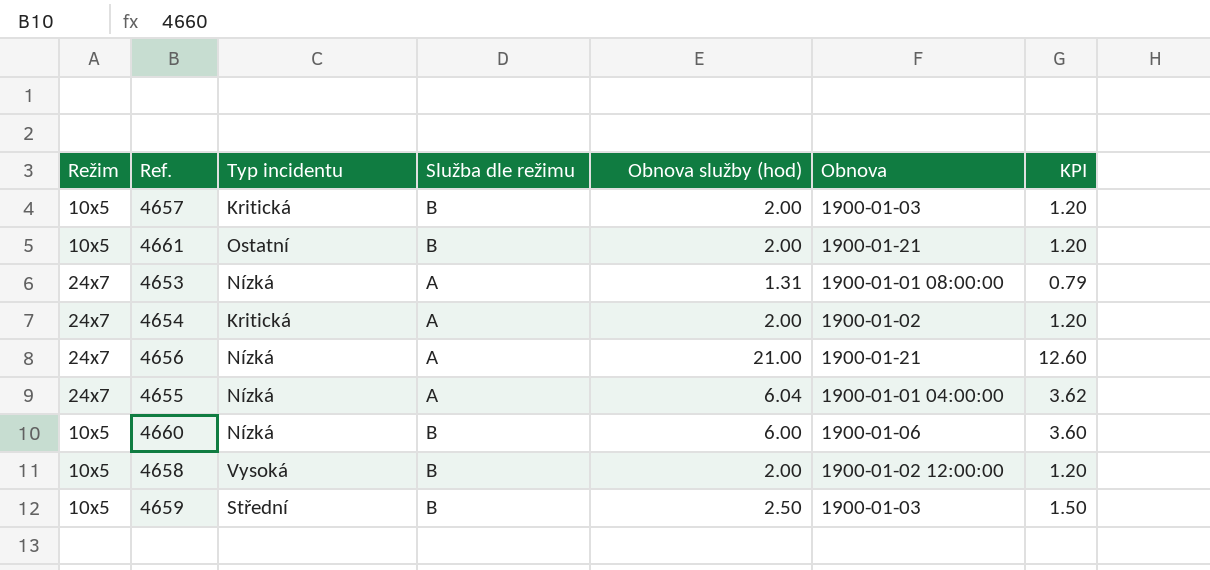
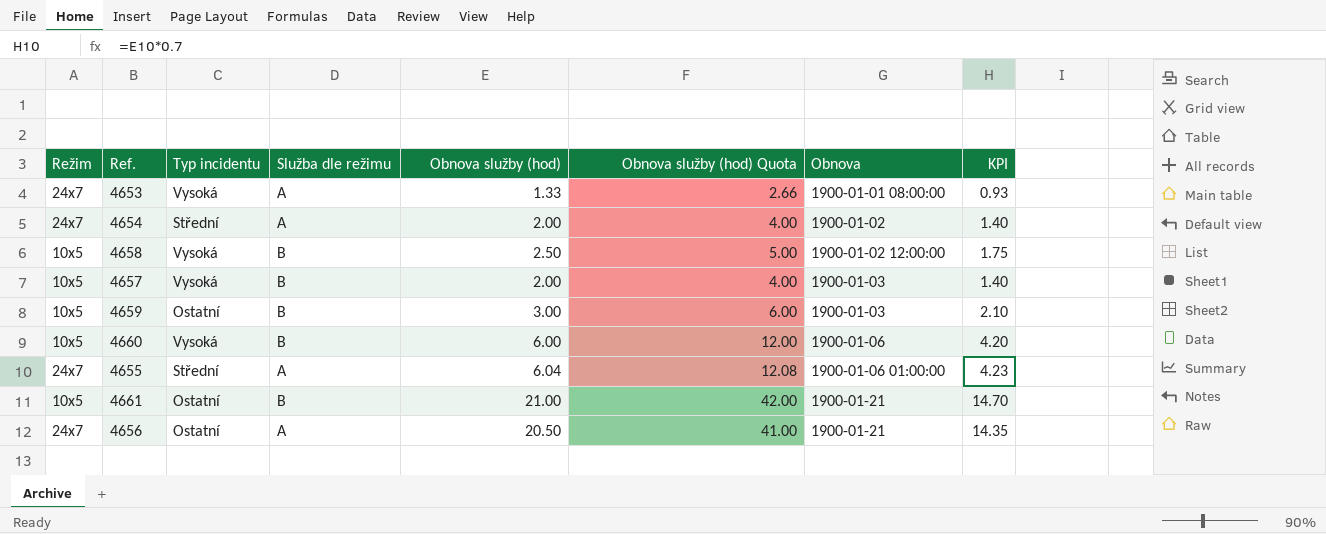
row order: none -> Obnova ascending
column Obnova služby (hod) Quota | formula: none -> [Obnova služby (hod)] * 2
column KPI | formula: [Obnova služby (hod)] * 0.6 -> [Obnova služby (hod)] * 0.7
4653 | Typ incidentu: Nízká -> Vysoká
4653 | Obnova služby (hod): 1.31 -> 1.33
4654 | Typ incidentu: Kritická -> Střední
4658 | Obnova služby (hod): 2.00 -> 2.50
4657 | Typ incidentu: Kritická -> Vysoká
4659 | Typ incidentu: Střední -> Ostatní
4659 | Obnova služby (hod): 2.50 -> 3.00
4660 | Typ incidentu: Nízká -> Vysoká
4655 | Typ incidentu: Nízká -> Střední
4655 | Obnova: 1900-01-01 04:00:00 -> 1900-01-06 01:00:00
4661 | Obnova služby (hod): 2.00 -> 21.00
4656 | Typ incidentu: Nízká -> Ostatní
4656 | Obnova služby (hod): 21.00 -> 20.50

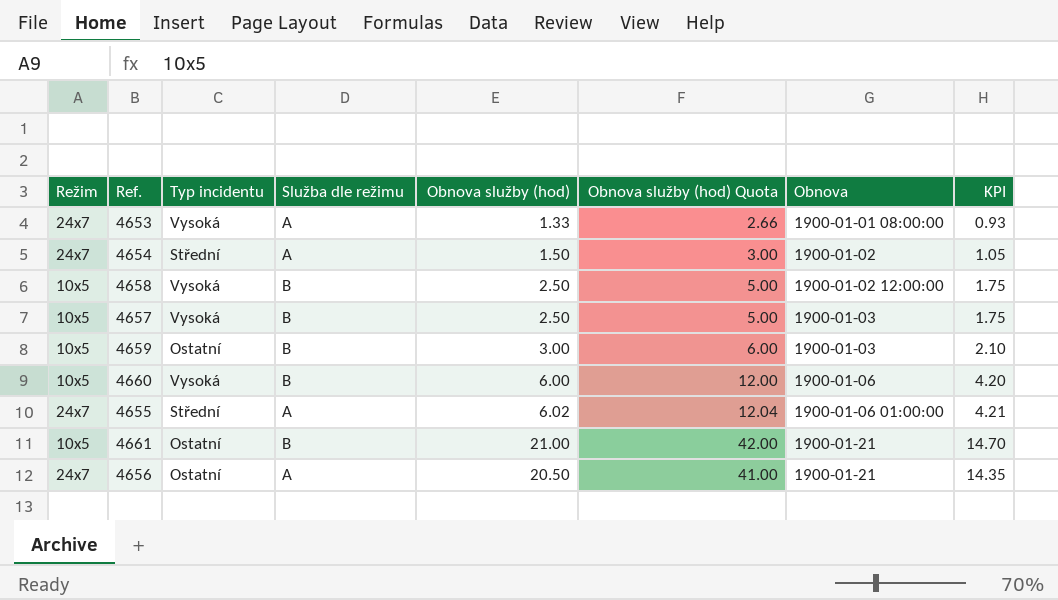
4654 | Obnova služby (hod): 2.00 -> 1.50
4654 | Obnova služby (hod) Quota: 4.00 -> 3.00
4654 | KPI: 1.40 -> 1.05
4657 | Obnova služby (hod): 2.00 -> 2.50
4657 | Obnova služby (hod) Quota: 4.00 -> 5.00
4657 | KPI: 1.40 -> 1.75
4655 | Obnova služby (hod): 6.04 -> 6.02
4655 | Obnova služby (hod) Quota: 12.08 -> 12.04
4655 | KPI: 4.23 -> 4.21

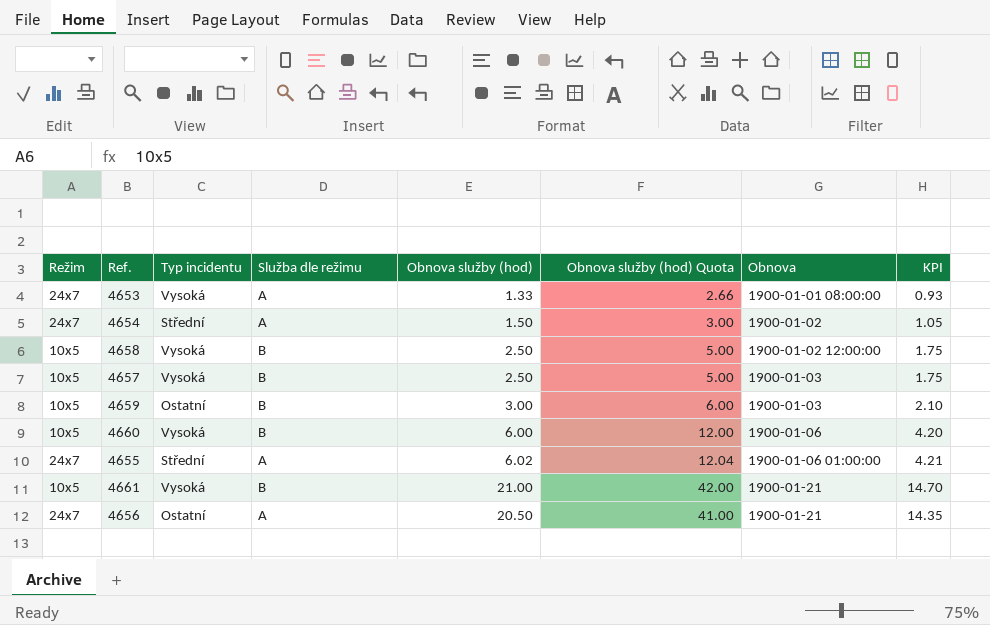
4661 | Typ incidentu: Ostatní -> Vysoká

